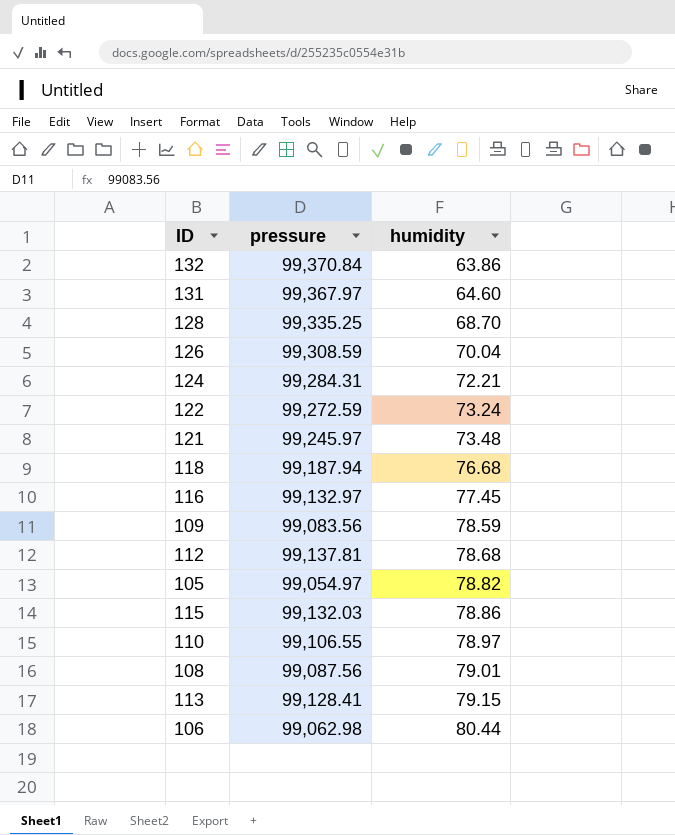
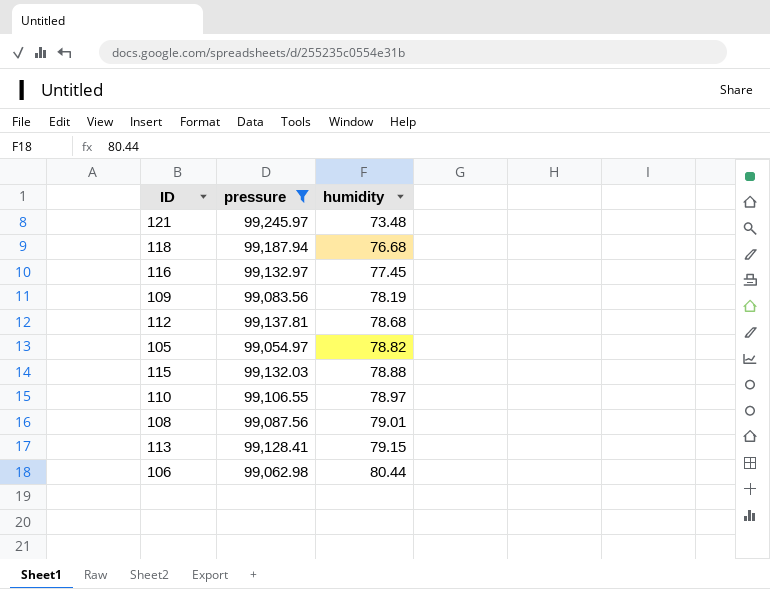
filter: none -> pressure <= 99,245.97
109 | humidity: 78.59 -> 78.19
115 | humidity: 78.86 -> 78.88

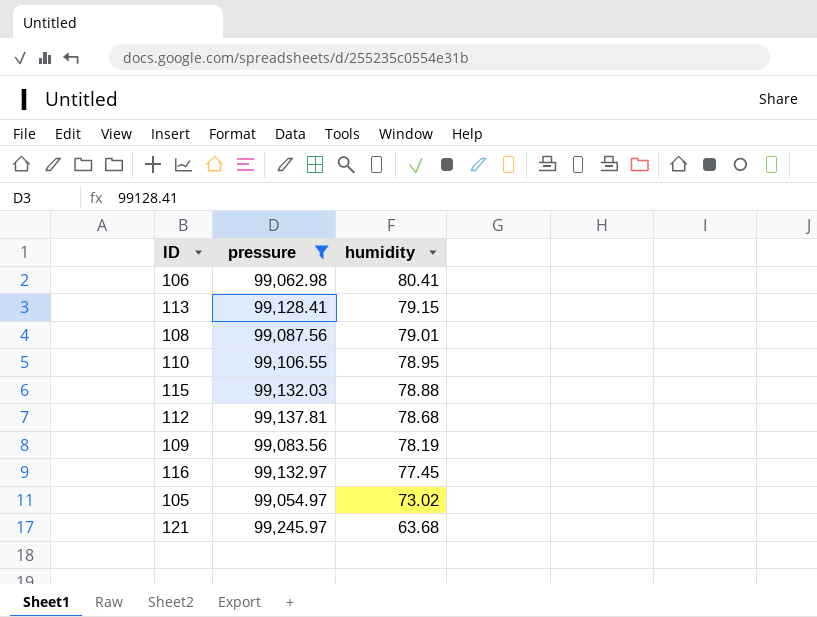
row order: humidity ascending -> humidity descending
row 118: 99,187.94 | 76.68 -> none
106 | humidity: 80.44 -> 80.41
110 | humidity: 78.97 -> 78.95
105 | humidity: 78.82 -> 73.02
121 | humidity: 73.48 -> 63.68

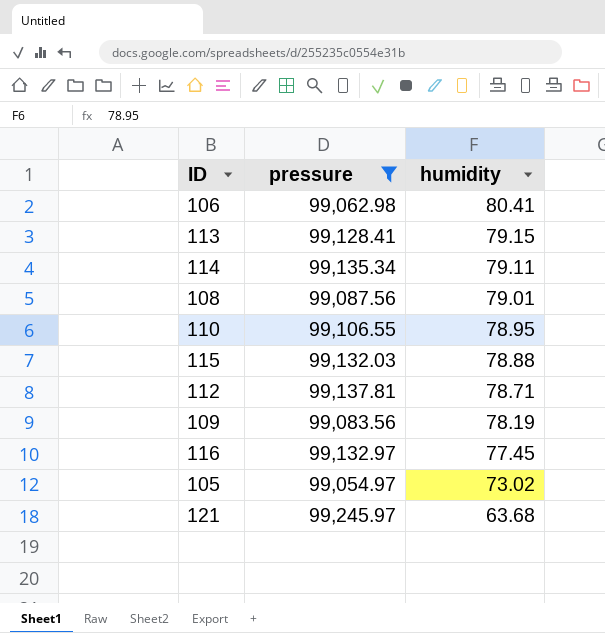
row 114: none -> 99,135.34 | 79.11
112 | humidity: 78.68 -> 78.71

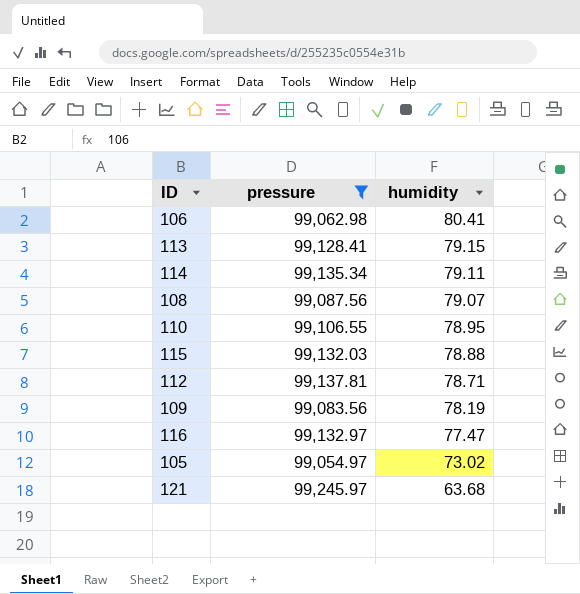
108 | humidity: 79.01 -> 79.07
116 | humidity: 77.45 -> 77.47

